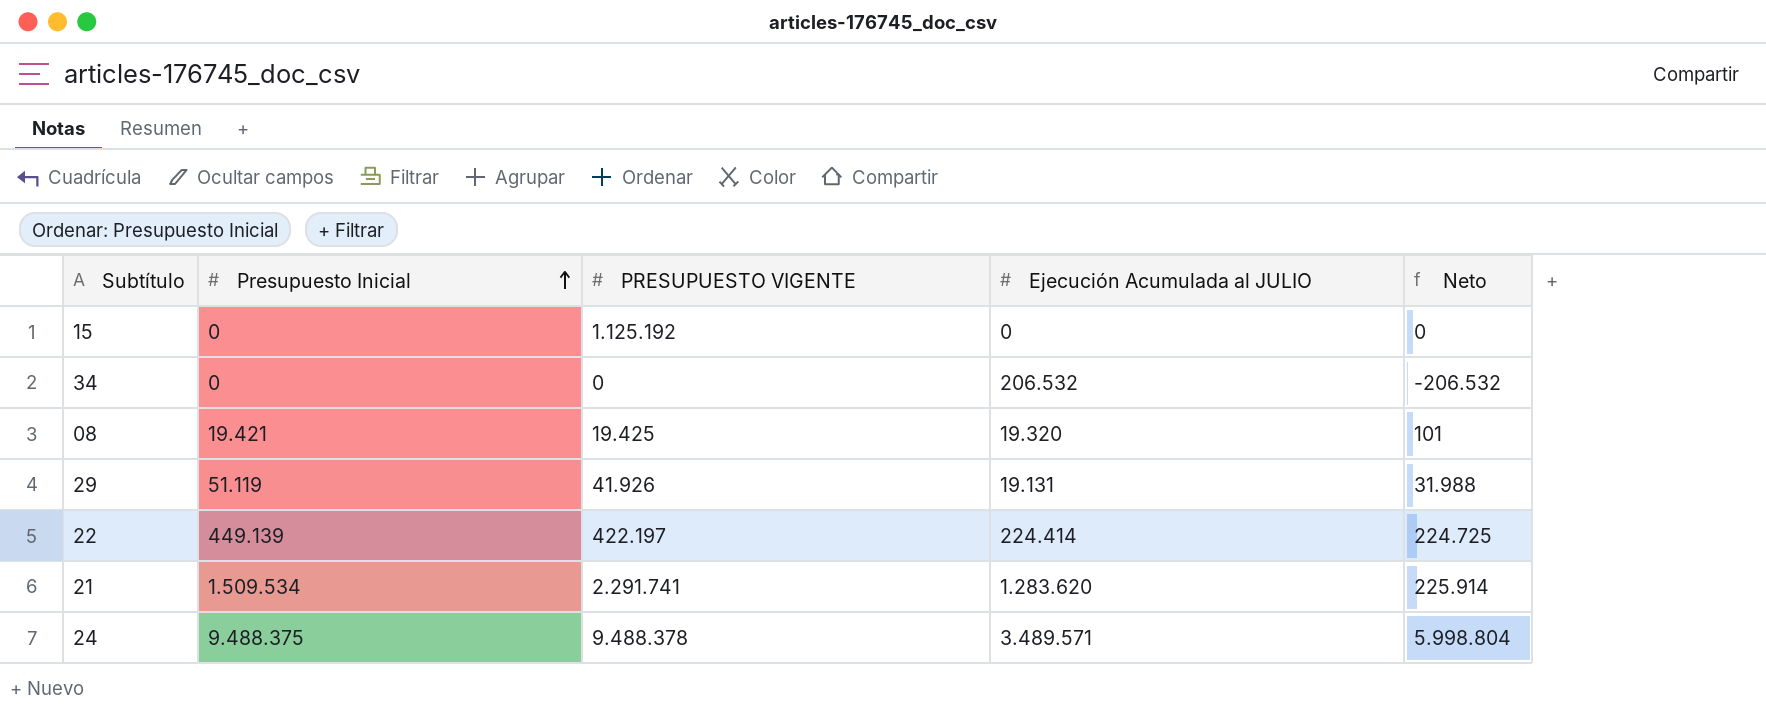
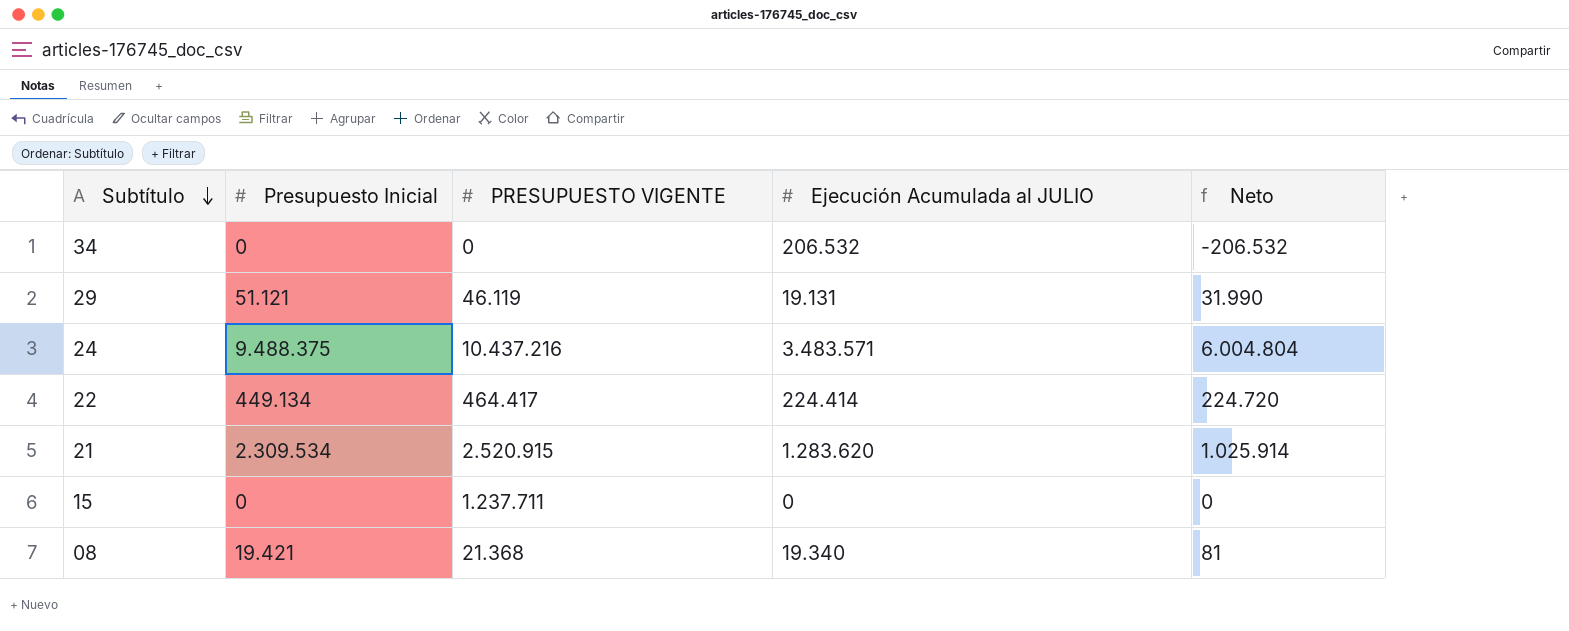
row order: Presupuesto Inicial ascending -> Subtítulo descending
29 | Presupuesto Inicial: 51.119 -> 51.121
29 | PRESUPUESTO VIGENTE: 41.926 -> 46.119
29 | Neto: 31.988 -> 31.990
24 | PRESUPUESTO VIGENTE: 9.488.378 -> 10.437.216
24 | Ejecución Acumulada al JULIO: 3.489.571 -> 3.483.571
24 | Neto: 5.998.804 -> 6.004.804
22 | Presupuesto Inicial: 449.139 -> 449.134
22 | PRESUPUESTO VIGENTE: 422.197 -> 464.417
22 | Neto: 224.725 -> 224.720
21 | Presupuesto Inicial: 1.509.534 -> 2.309.534
21 | PRESUPUESTO VIGENTE: 2.291.741 -> 2.520.915
21 | Neto: 225.914 -> 1.025.914
15 | PRESUPUESTO VIGENTE: 1.125.192 -> 1.237.711
08 | PRESUPUESTO VIGENTE: 19.425 -> 21.368
08 | Ejecución Acumulada al JULIO: 19.320 -> 19.340
08 | Neto: 101 -> 81

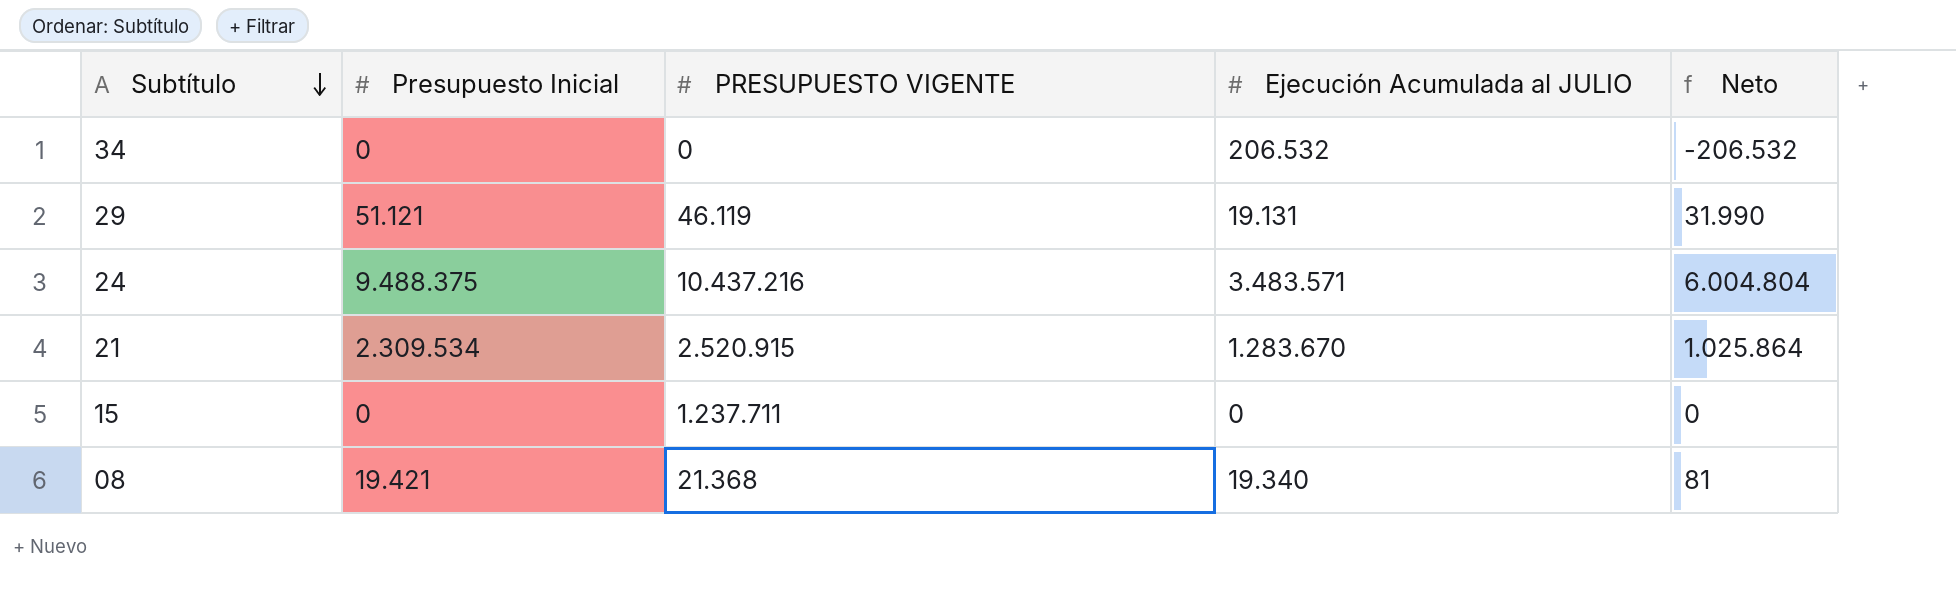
row 22: 449.134 | 464.417 | 224.414 | 224.720 -> none
21 | Ejecución Acumulada al JULIO: 1.283.620 -> 1.283.670
21 | Neto: 1.025.914 -> 1.025.864

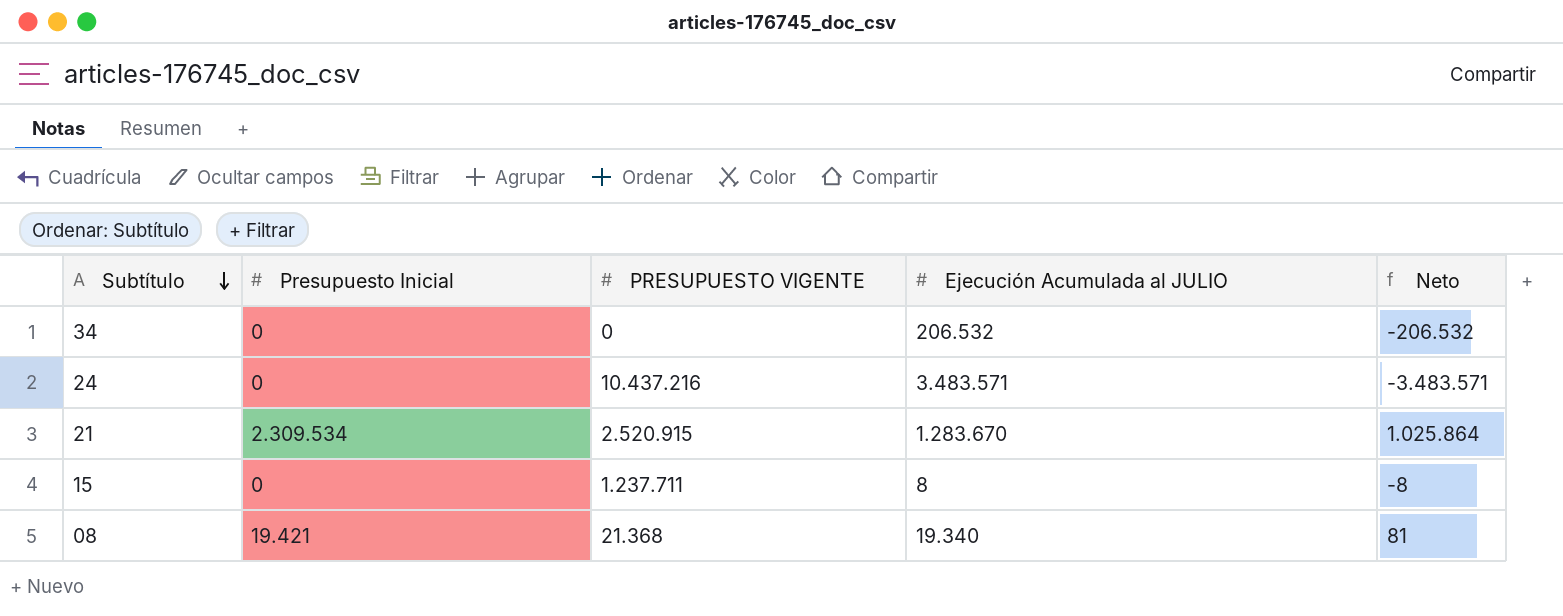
row 29: 51.121 | 46.119 | 19.131 | 31.990 -> none
24 | Presupuesto Inicial: 9.488.375 -> 0
24 | Neto: 6.004.804 -> -3.483.571
15 | Ejecución Acumulada al JULIO: 0 -> 8
15 | Neto: 0 -> -8

